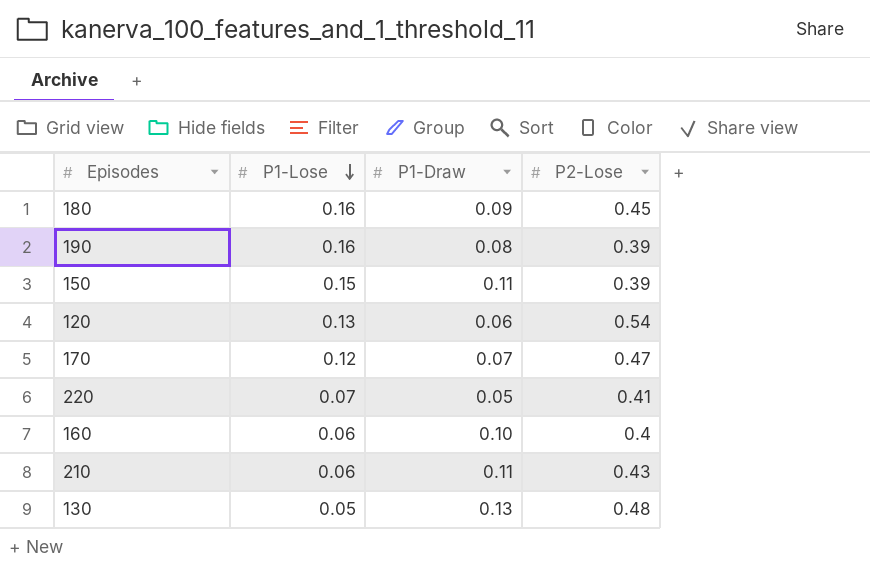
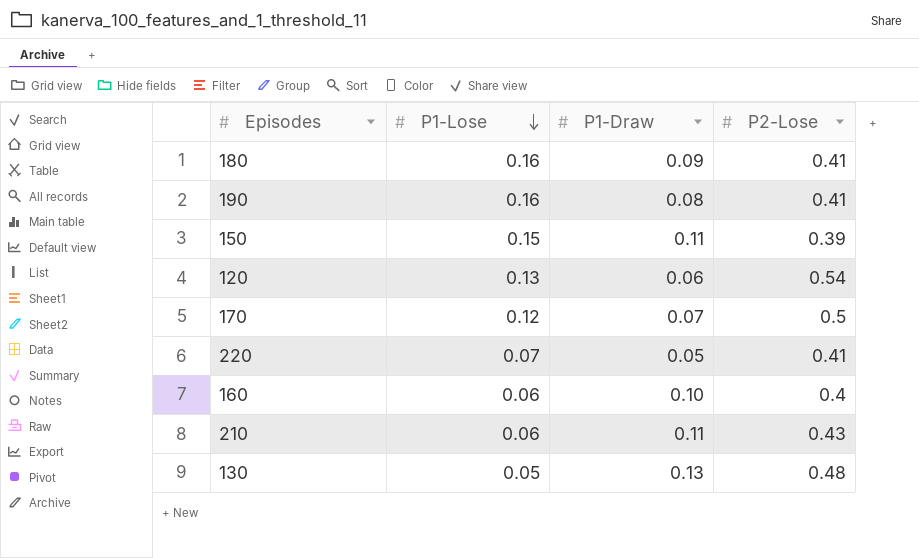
180 | P2-Lose: 0.45 -> 0.41
190 | P2-Lose: 0.39 -> 0.41
170 | P2-Lose: 0.47 -> 0.5

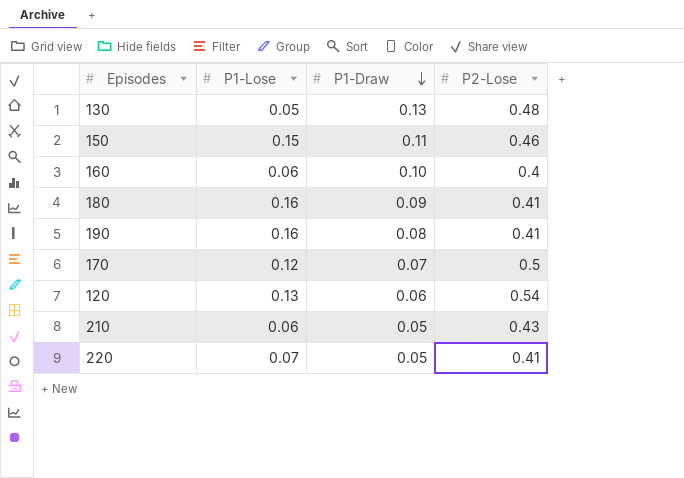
row order: P1-Lose descending -> P1-Draw descending
150 | P2-Lose: 0.39 -> 0.46
210 | P1-Draw: 0.11 -> 0.05

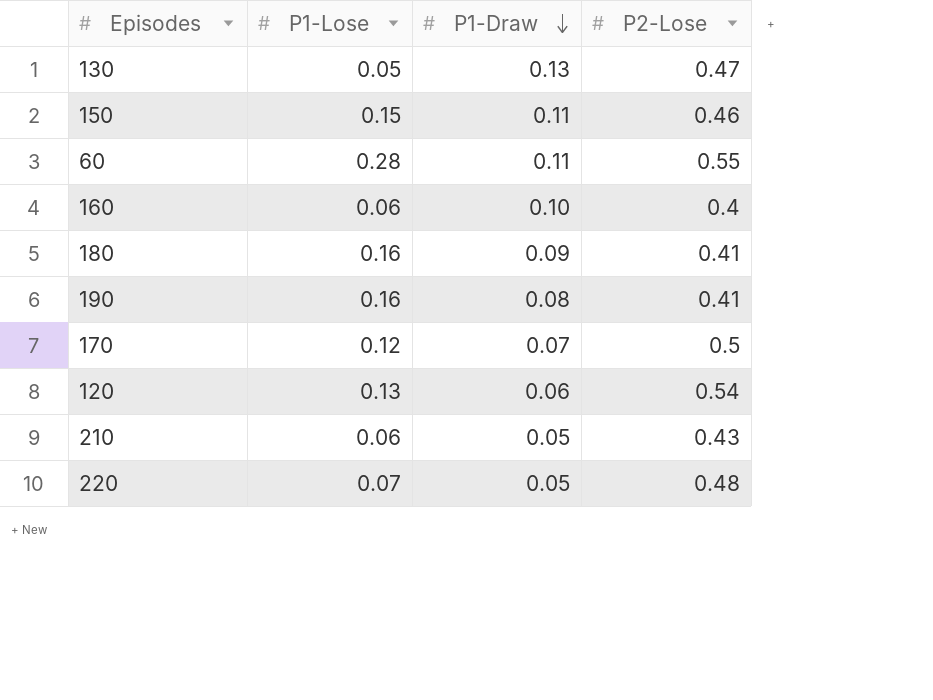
130 | P2-Lose: 0.48 -> 0.47
row 60: none -> 0.28 | 0.11 | 0.55
220 | P2-Lose: 0.41 -> 0.48

